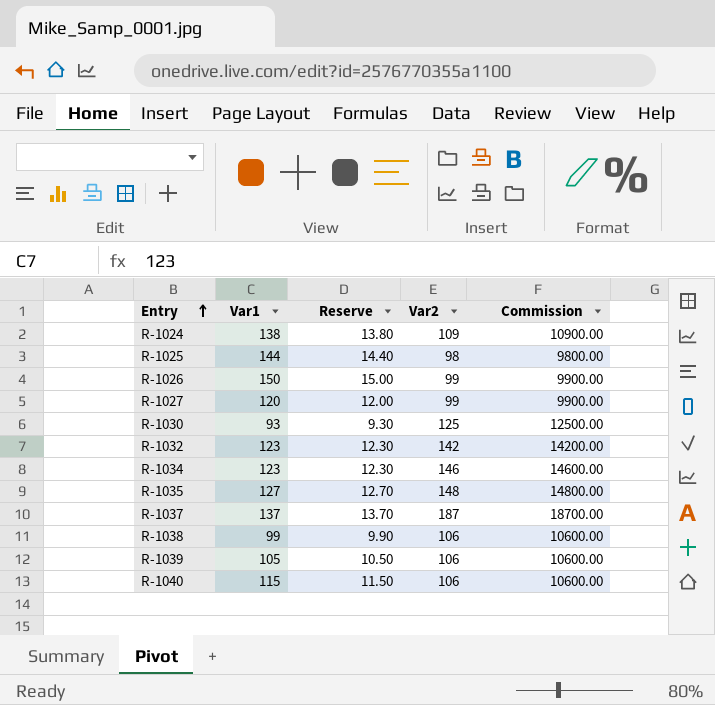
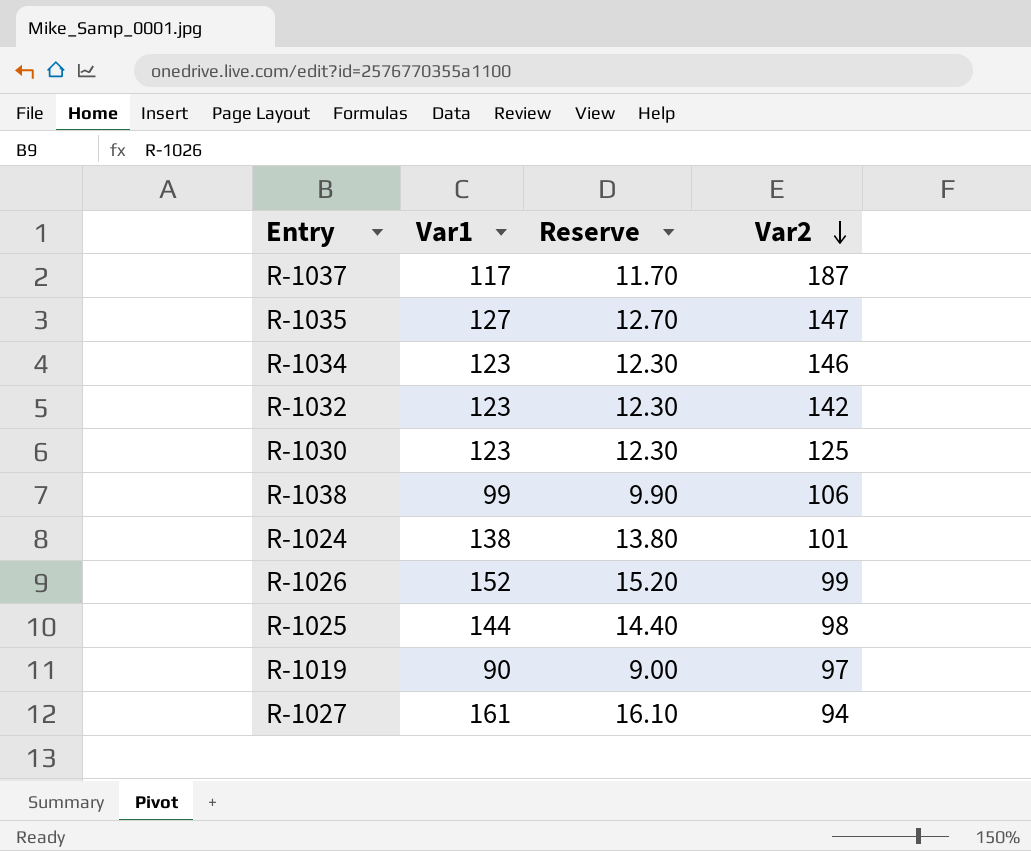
row order: Entry ascending -> Var2 descending
column Commission | formula: [Var2] * 100 -> none
row R-1039: 105 | 10.50 | 106 | 10600.00 -> none
row R-1040: 115 | 11.50 | 106 | 10600.00 -> none
R-1037 | Var1: 137 -> 117
R-1037 | Reserve: 13.70 -> 11.70
R-1035 | Var2: 148 -> 147
R-1030 | Var1: 93 -> 123
R-1030 | Reserve: 9.30 -> 12.30
R-1024 | Var2: 109 -> 101
R-1026 | Var1: 150 -> 152
R-1026 | Reserve: 15.00 -> 15.20
row R-1019: none -> 90 | 9.00 | 97
R-1027 | Var1: 120 -> 161
R-1027 | Reserve: 12.00 -> 16.10
R-1027 | Var2: 99 -> 94

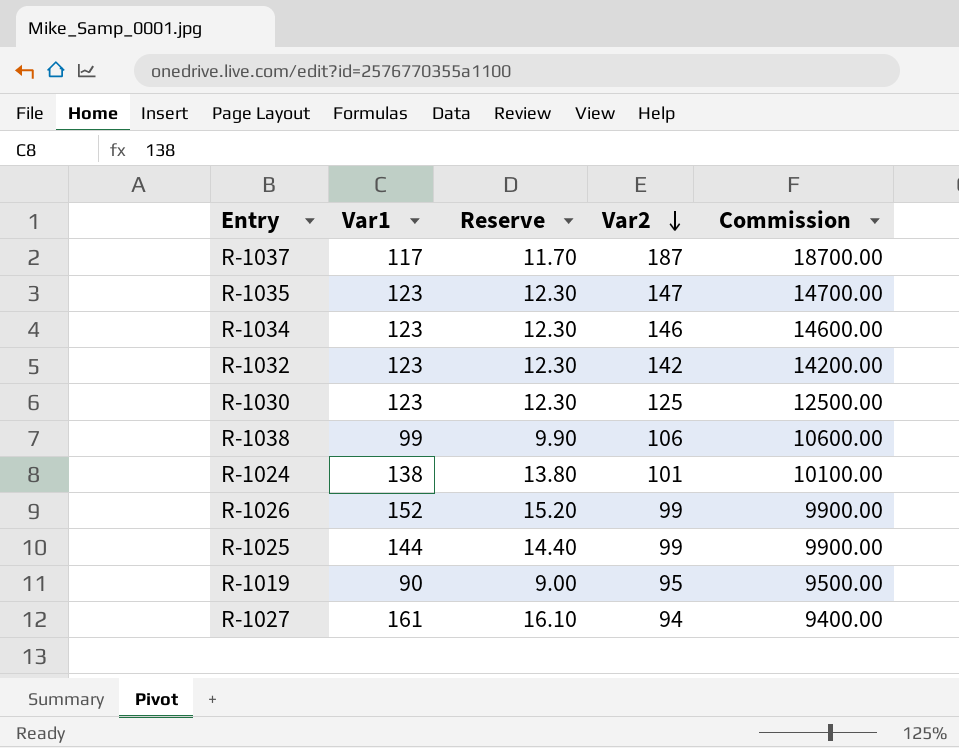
column Commission | formula: none -> [Var2] * 100
R-1035 | Var1: 127 -> 123
R-1035 | Reserve: 12.70 -> 12.30
R-1025 | Var2: 98 -> 99
R-1019 | Var2: 97 -> 95

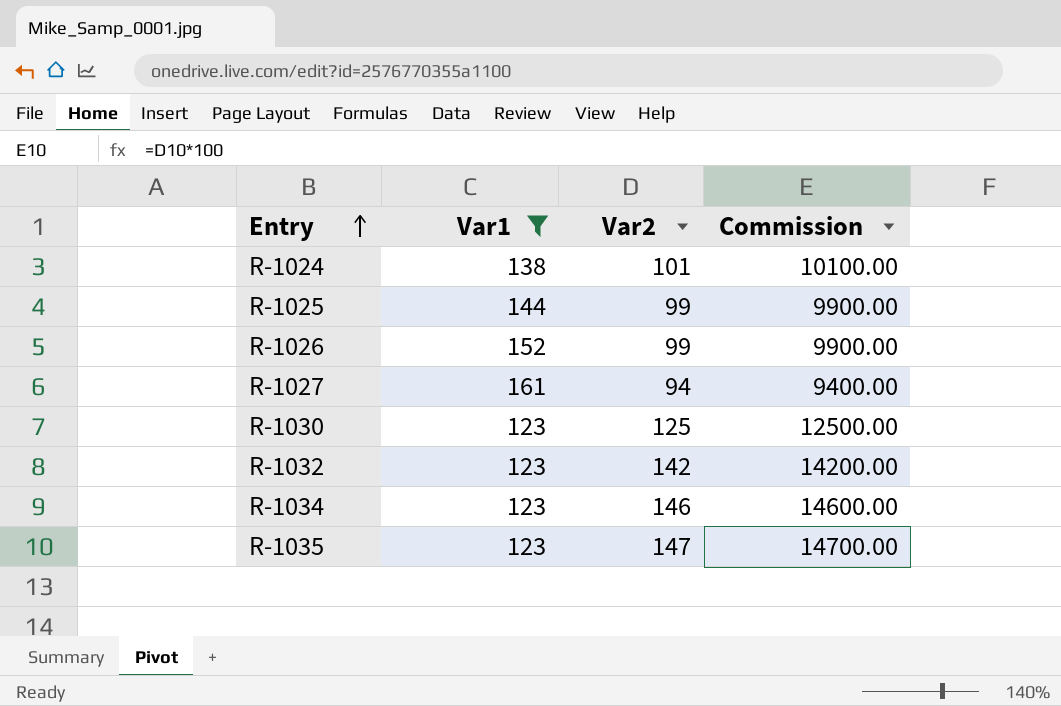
filter: none -> Var1 >= 123
row order: Var2 descending -> Entry ascending
column Reserve | formula: [Var1] * 0.1 -> none

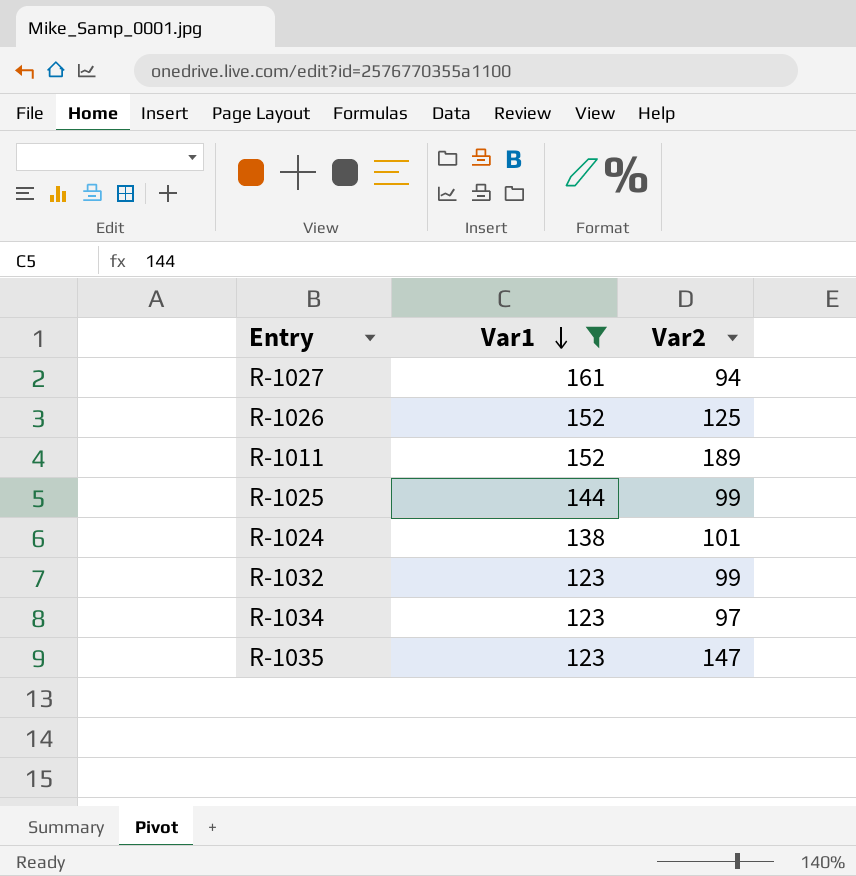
row order: Entry ascending -> Var1 descending
column Commission | formula: [Var2] * 100 -> none
row R-1030: 123 | 125 | 12500.00 -> none
R-1026 | Var2: 99 -> 125
row R-1011: none -> 152 | 189
R-1032 | Var2: 142 -> 99
R-1034 | Var2: 146 -> 97

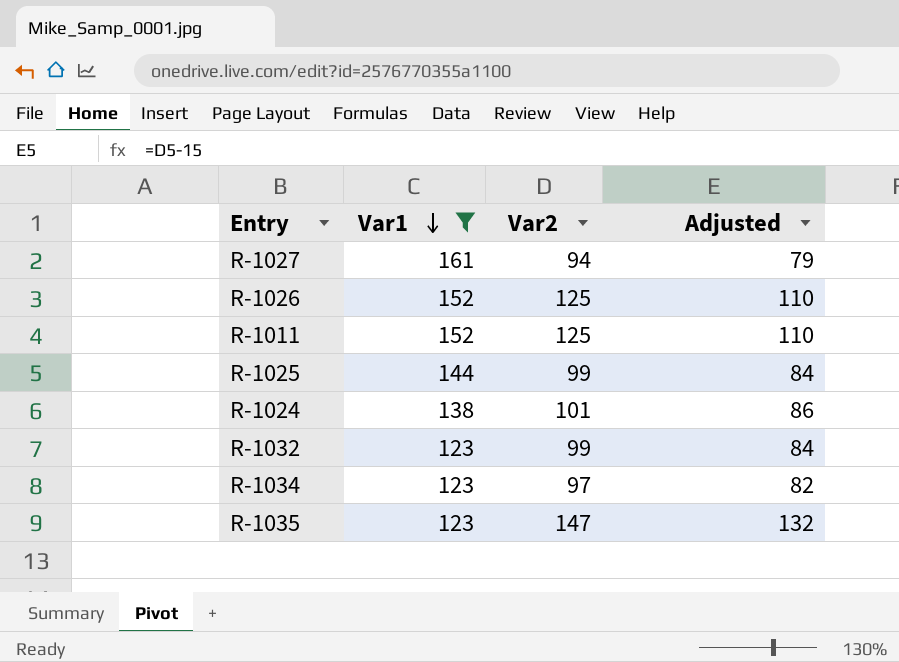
column Adjusted | formula: none -> [Var2] - 15
R-1011 | Var2: 189 -> 125

